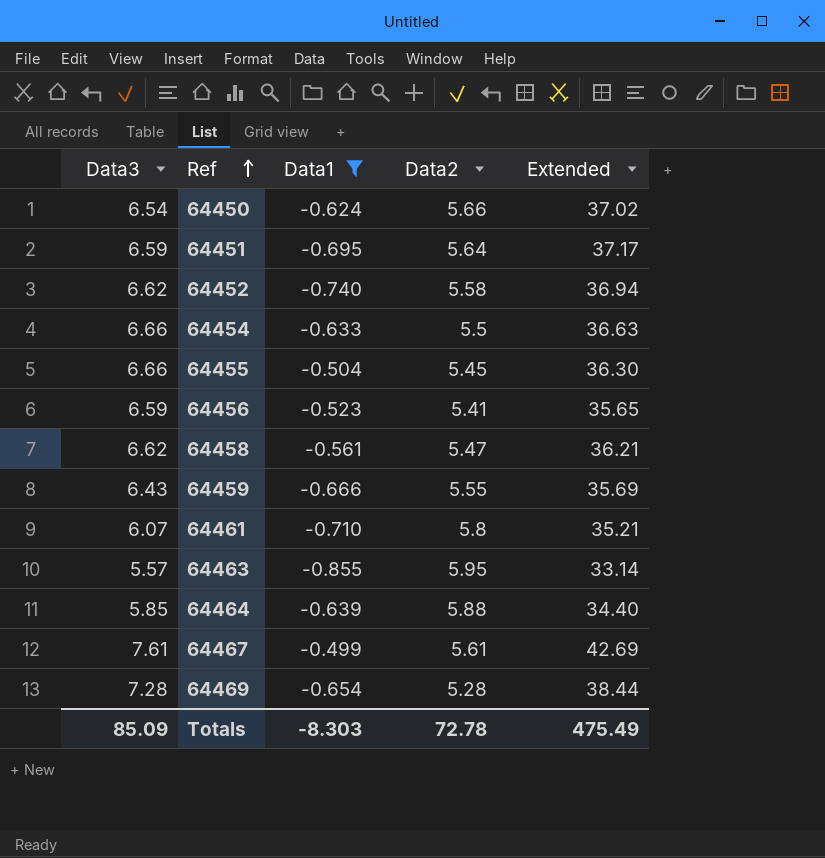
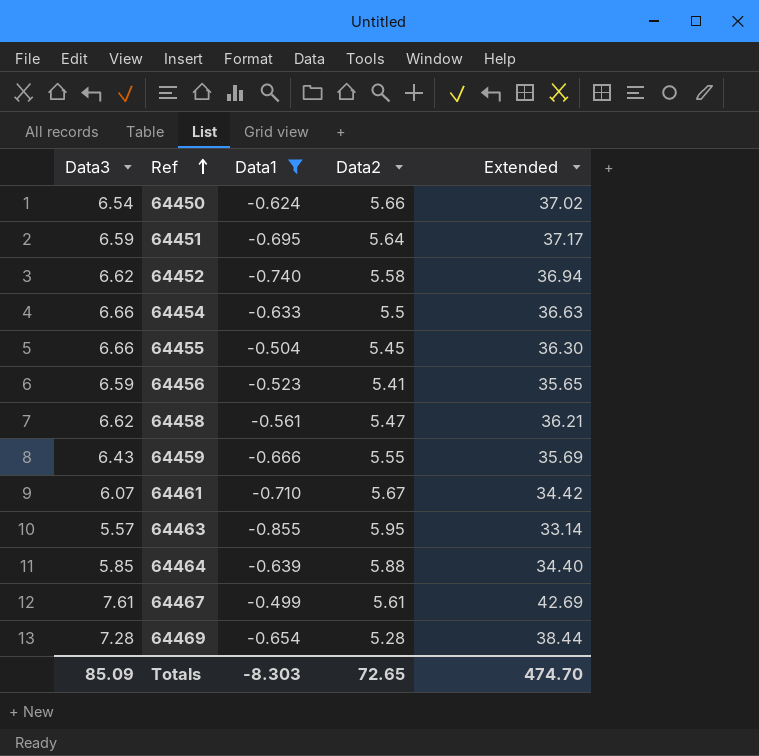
64461 | Data2: 5.8 -> 5.67
64461 | Extended: 35.21 -> 34.42
Totals | Data2: 72.78 -> 72.65
Totals | Extended: 475.49 -> 474.70

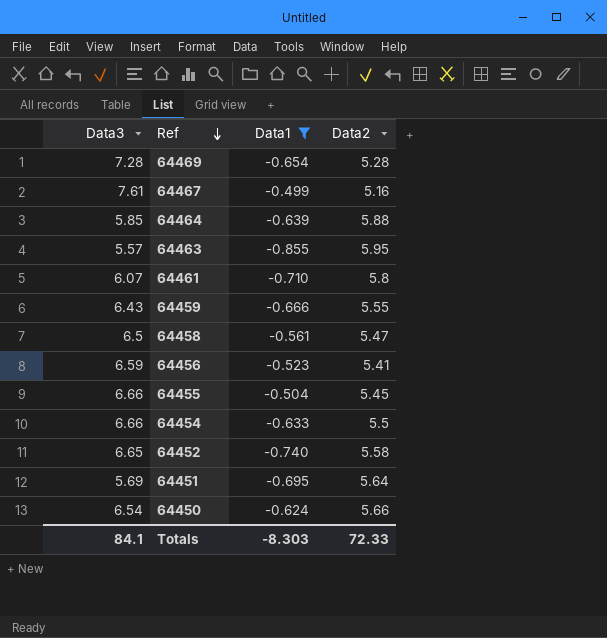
row order: Ref ascending -> Ref descending
column Extended | formula: [Data3] * [Data2] -> none
64467 | Data2: 5.61 -> 5.16
64461 | Data2: 5.67 -> 5.8
64458 | Data3: 6.62 -> 6.5
64452 | Data3: 6.62 -> 6.65
64451 | Data3: 6.59 -> 5.69
Totals | Data3: 85.09 -> 84.1
Totals | Data2: 72.65 -> 72.33

